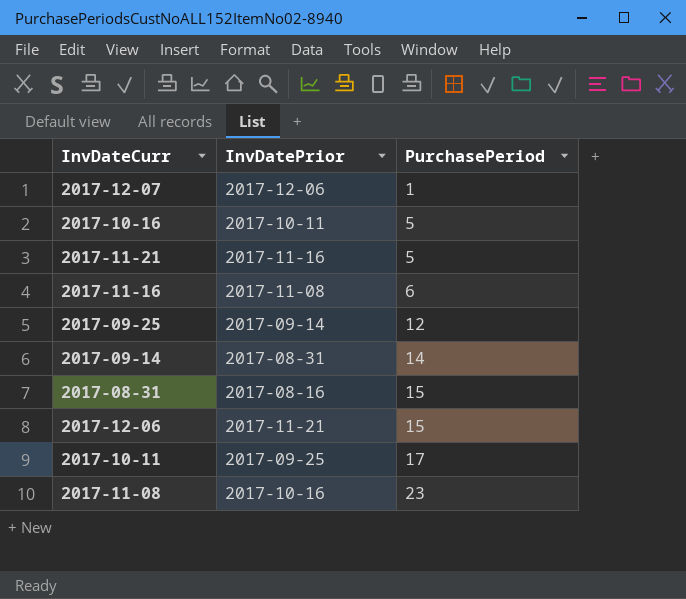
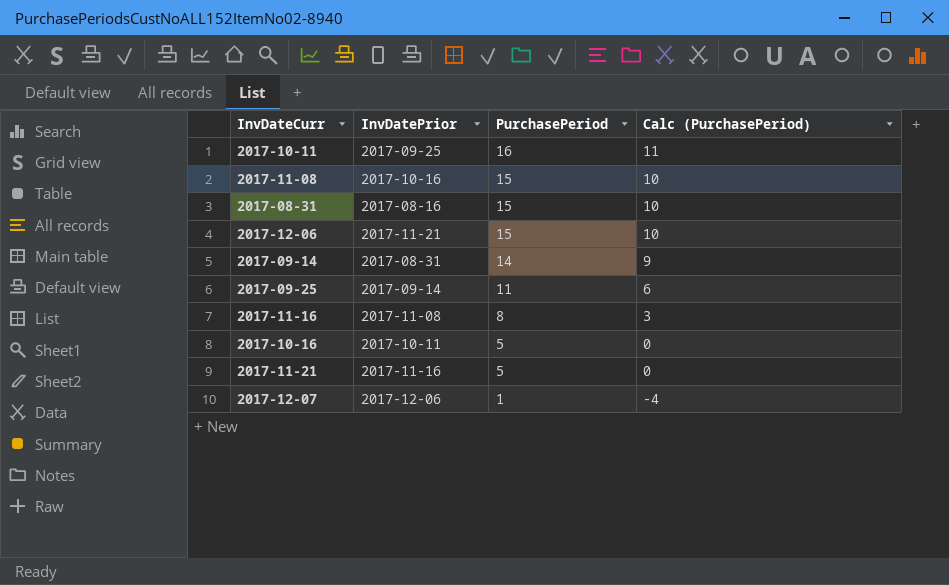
row order: PurchasePeriod ascending -> PurchasePeriod descending
column Calc (PurchasePeriod) | formula: none -> [PurchasePeriod] - 5
2017-10-11 | PurchasePeriod: 17 -> 16
2017-11-08 | PurchasePeriod: 23 -> 15
2017-09-25 | PurchasePeriod: 12 -> 11
2017-11-16 | PurchasePeriod: 6 -> 8

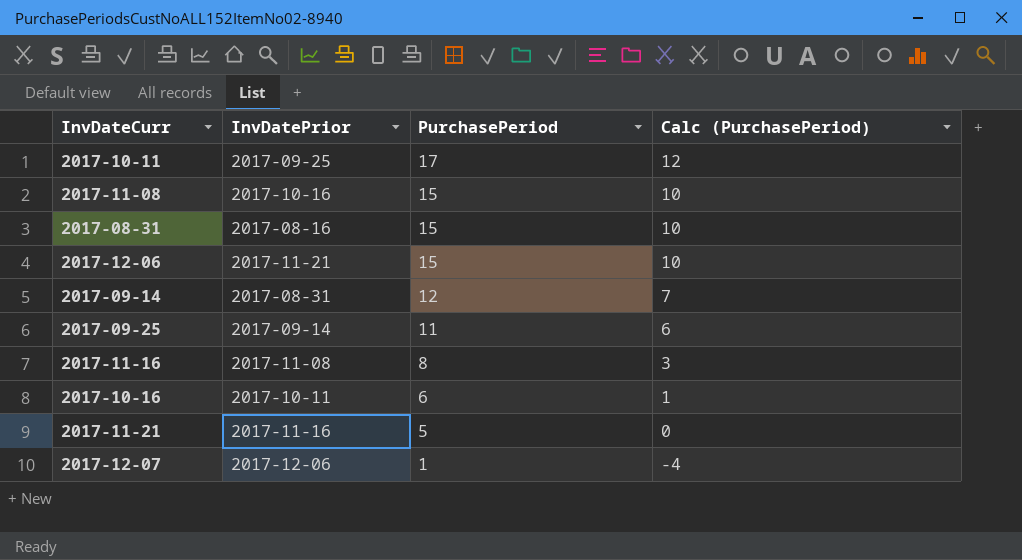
2017-10-11 | PurchasePeriod: 16 -> 17
2017-10-11 | Calc (PurchasePeriod): 11 -> 12
2017-09-14 | PurchasePeriod: 14 -> 12
2017-09-14 | Calc (PurchasePeriod): 9 -> 7
2017-10-16 | PurchasePeriod: 5 -> 6
2017-10-16 | Calc (PurchasePeriod): 0 -> 1

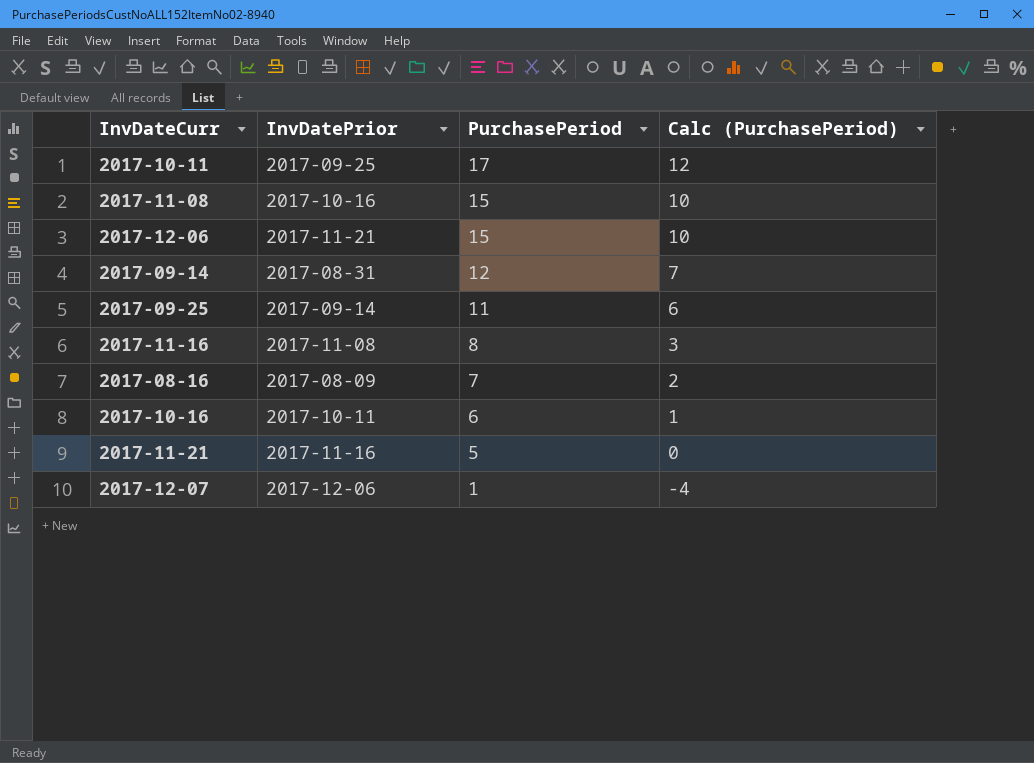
row 2017-08-31: 2017-08-16 | 15 | 10 -> none
row 2017-08-16: none -> 2017-08-09 | 7 | 2

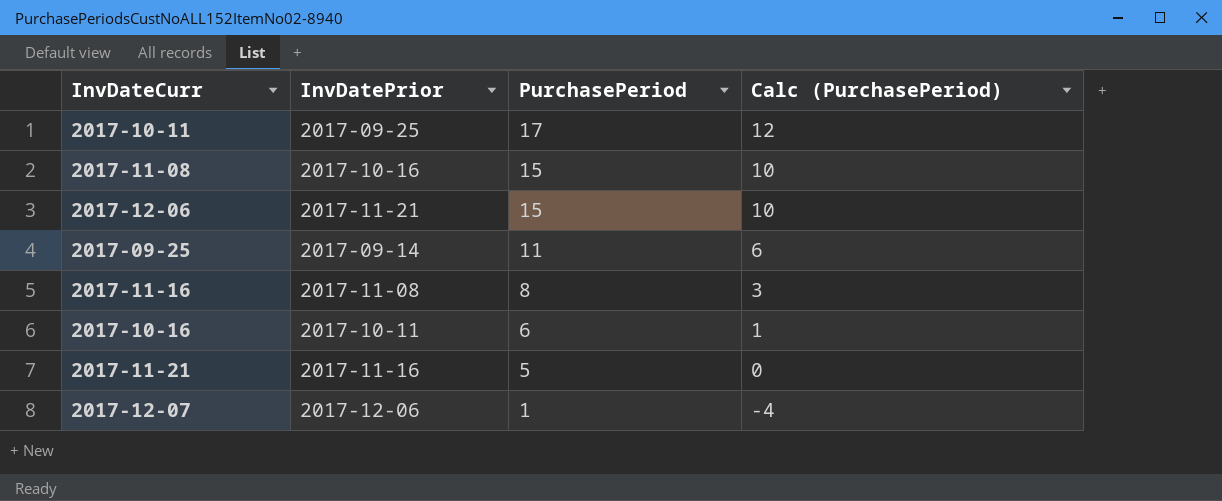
row 2017-09-14: 2017-08-31 | 12 | 7 -> none
row 2017-08-16: 2017-08-09 | 7 | 2 -> none

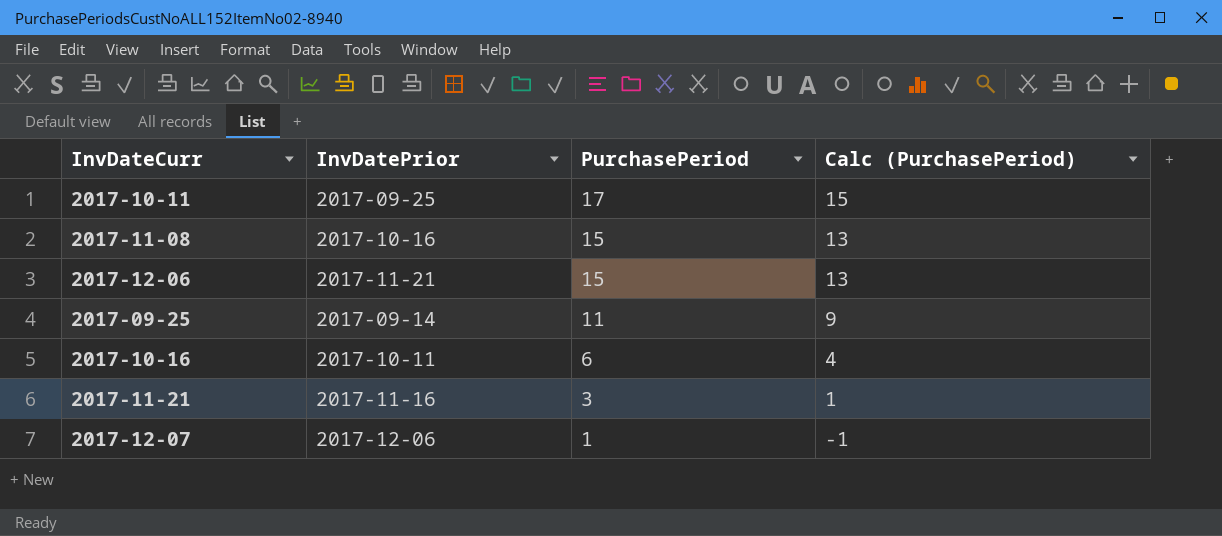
column Calc (PurchasePeriod) | formula: [PurchasePeriod] - 5 -> [PurchasePeriod] - 2
row 2017-11-16: 2017-11-08 | 8 | 3 -> none
2017-11-21 | PurchasePeriod: 5 -> 3

